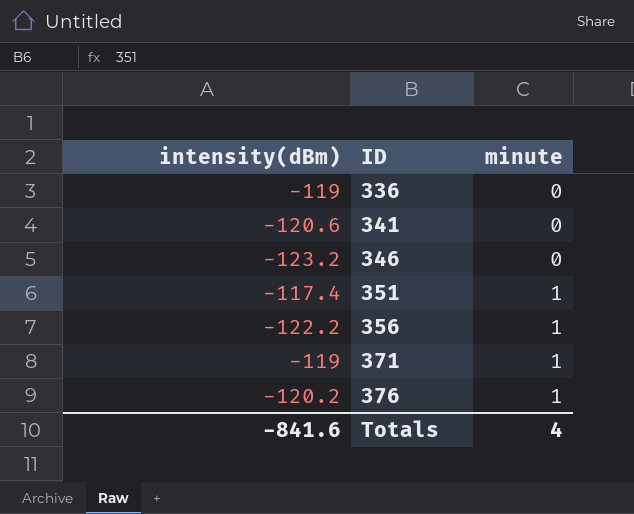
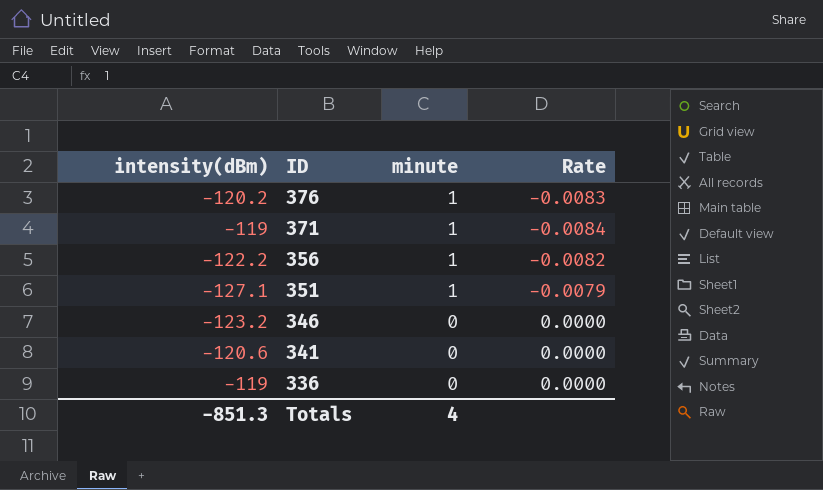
row order: ID ascending -> ID descending
column Rate | formula: none -> [minute] / [intensity(dBm)]
351 | intensity(dBm): -117.4 -> -127.1
Totals | intensity(dBm): -841.6 -> -851.3

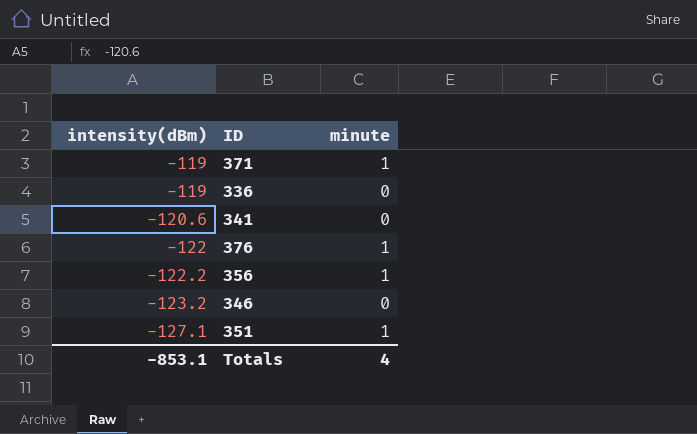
row order: ID descending -> intensity(dBm) descending
column Rate | formula: [minute] / [intensity(dBm)] -> none
376 | intensity(dBm): -120.2 -> -122
Totals | intensity(dBm): -851.3 -> -853.1

